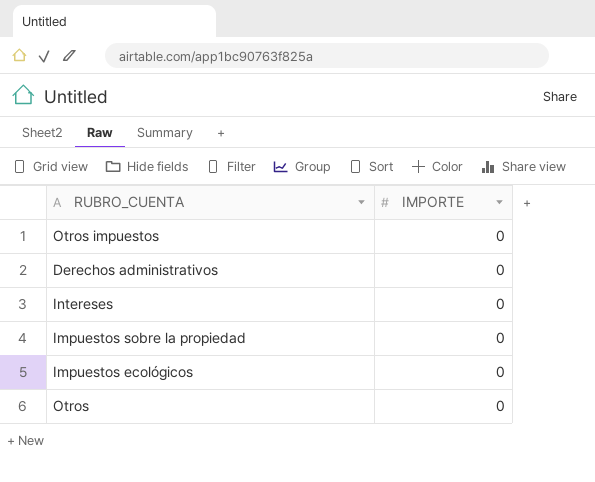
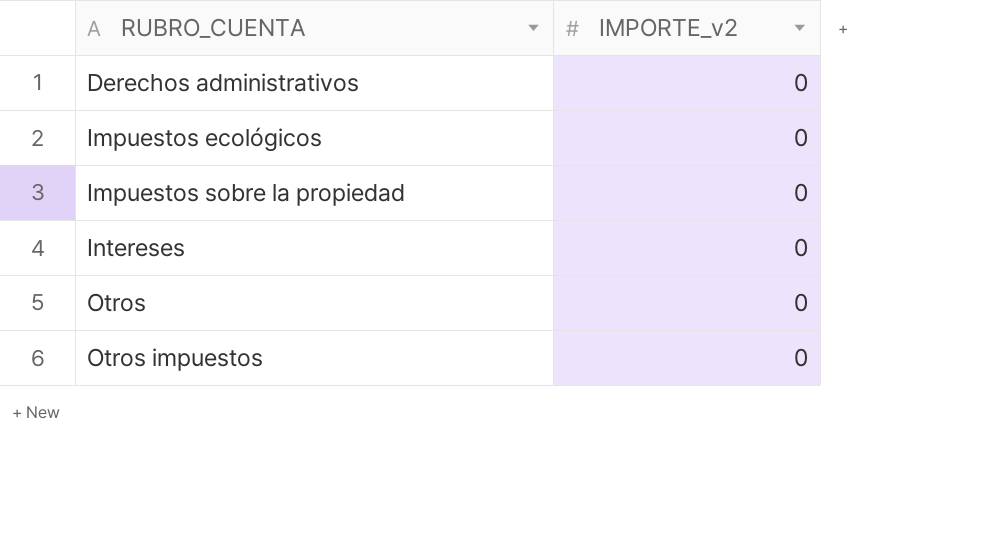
row order: none -> RUBRO_CUENTA ascending
column name: IMPORTE -> IMPORTE_v2

